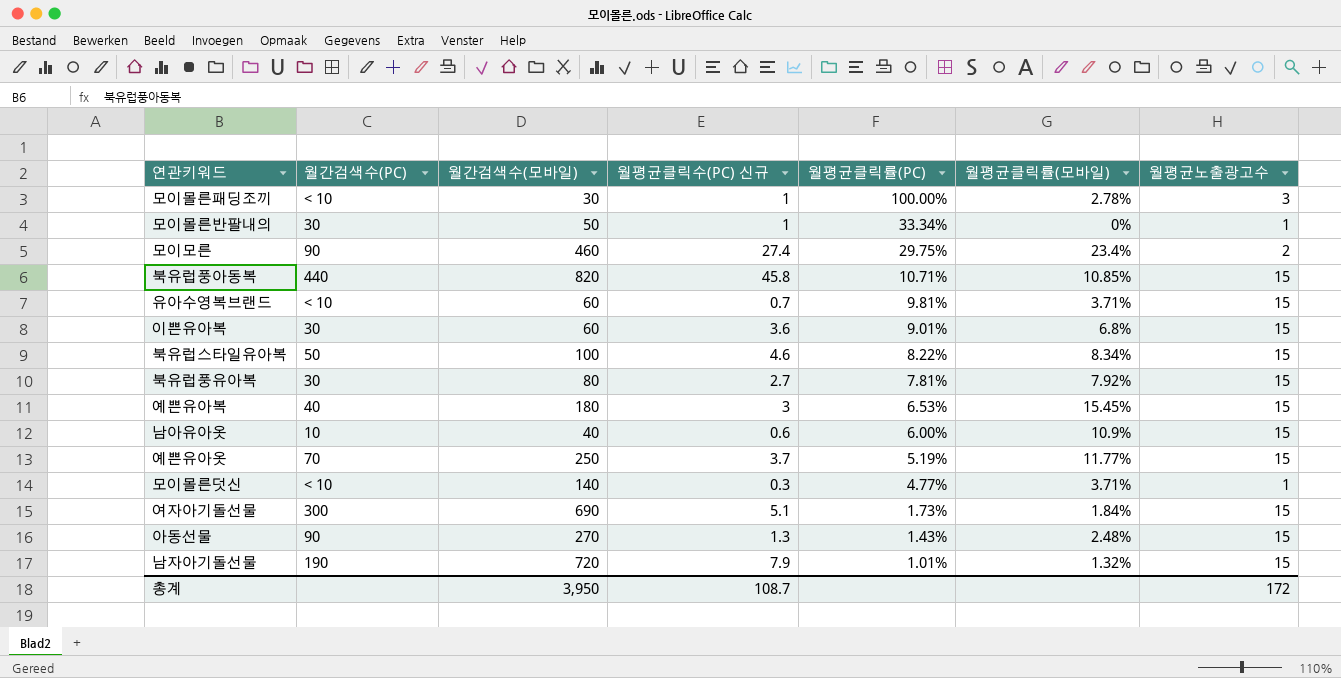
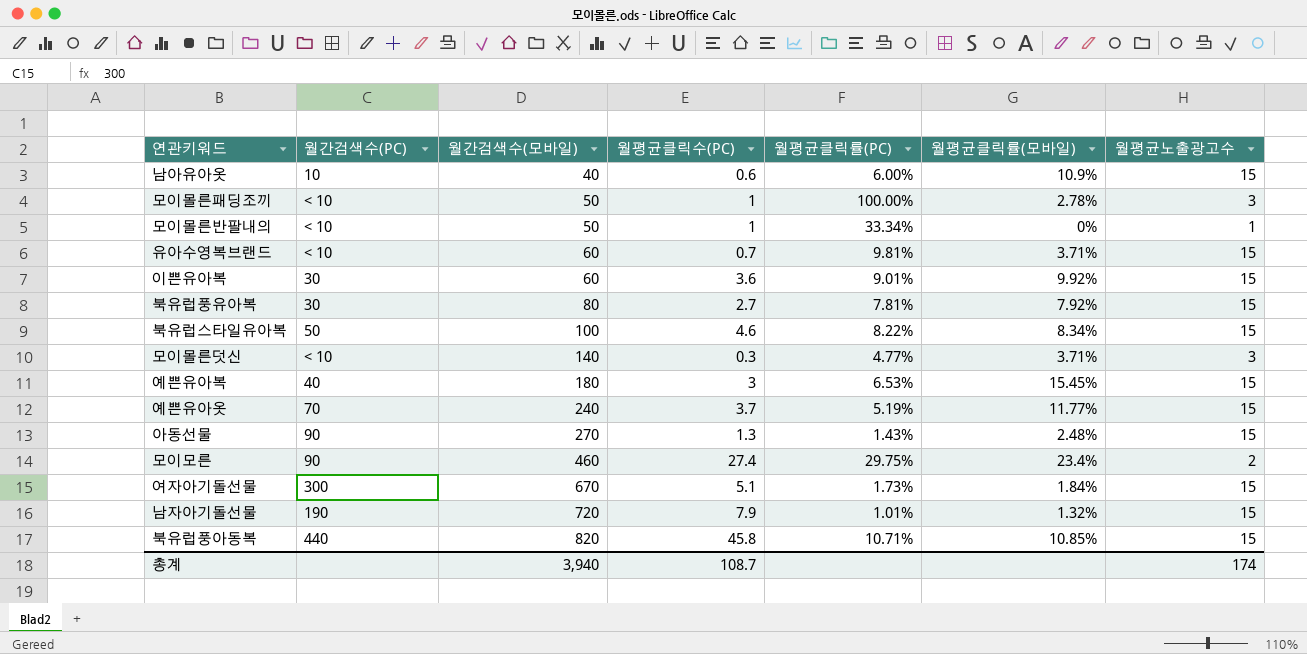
row order: 월평균클릭률(PC) descending -> 월간검색수(모바일) ascending
column name: 월평균클릭수(PC) 신규 -> 월평균클릭수(PC)
모이몰른패딩조끼 | 월간검색수(모바일): 30 -> 50
모이몰른반팔내의 | 월간검색수(PC): 30 -> < 10
이쁜유아복 | 월평균클릭률(모바일): 6.8% -> 9.92%
모이몰른덧신 | 월평균노출광고수: 1 -> 3
예쁜유아옷 | 월간검색수(모바일): 250 -> 240
여자아기돌선물 | 월간검색수(모바일): 690 -> 670
총계 | 월간검색수(모바일): 3,950 -> 3,940
총계 | 월평균노출광고수: 172 -> 174

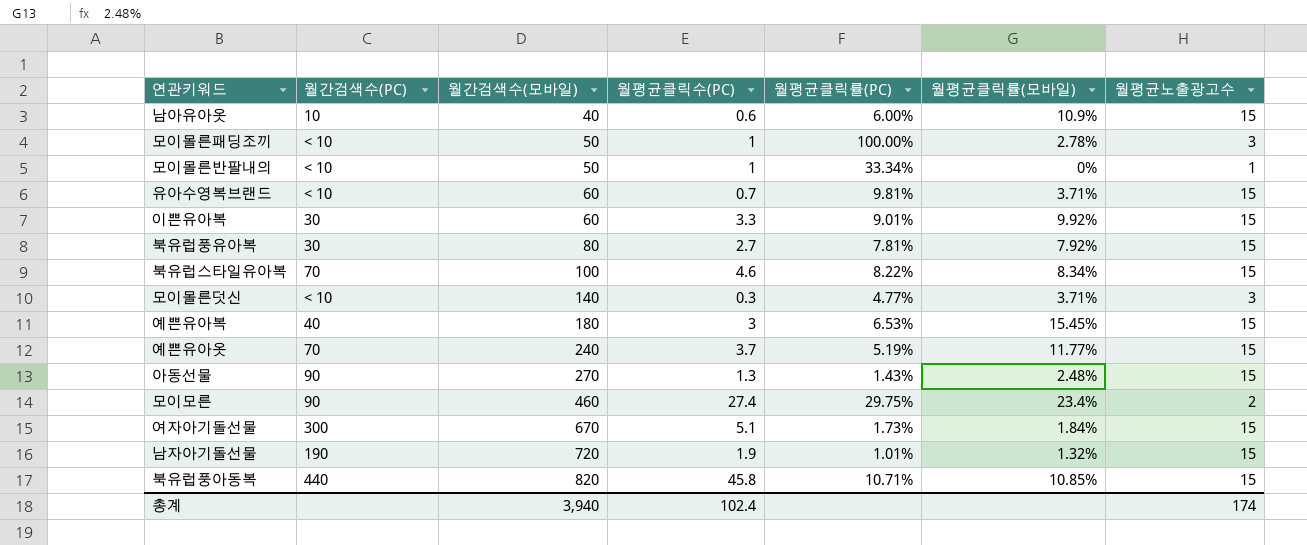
이쁜유아복 | 월평균클릭수(PC): 3.6 -> 3.3
북유럽스타일유아복 | 월간검색수(PC): 50 -> 70
남자아기돌선물 | 월평균클릭수(PC): 7.9 -> 1.9
총계 | 월평균클릭수(PC): 108.7 -> 102.4

